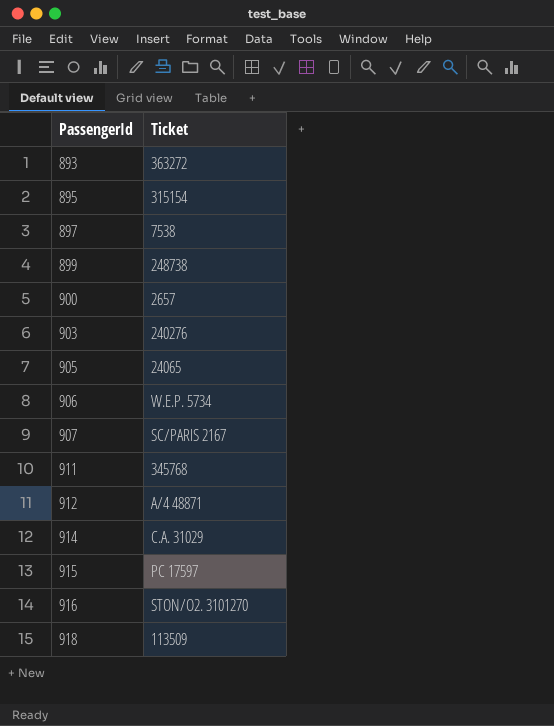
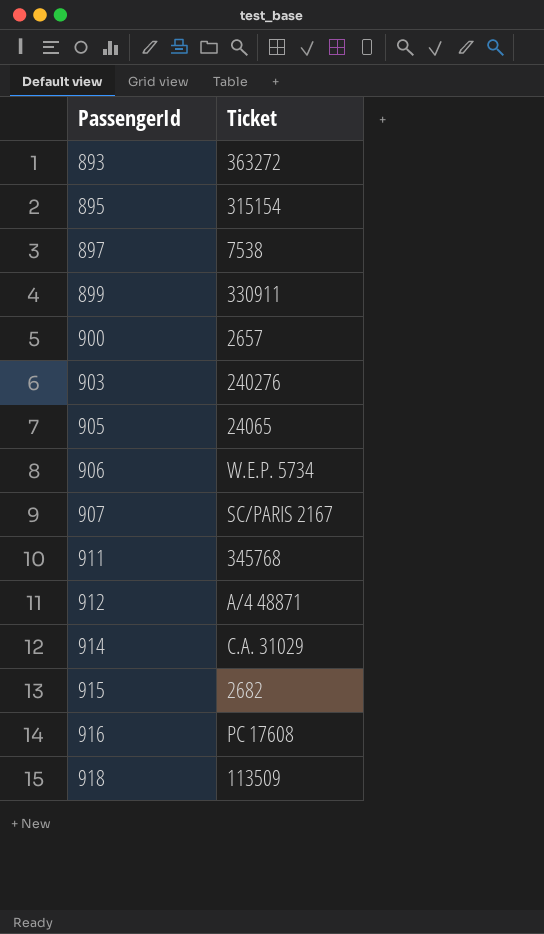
899 | Ticket: 248738 -> 330911
915 | Ticket: PC 17597 -> 2682
916 | Ticket: STON/O2. 3101270 -> PC 17608

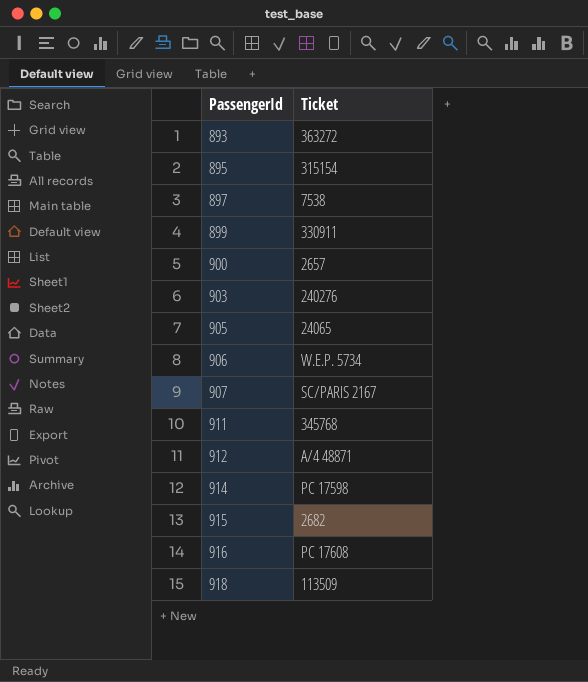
914 | Ticket: C.A. 31029 -> PC 17598

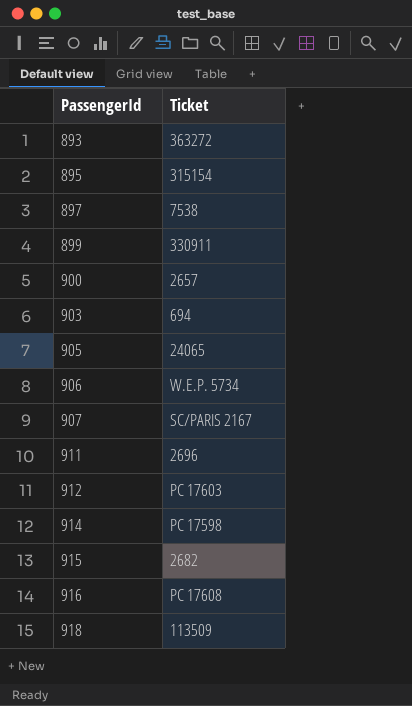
903 | Ticket: 240276 -> 694
911 | Ticket: 345768 -> 2696
912 | Ticket: A/4 48871 -> PC 17603

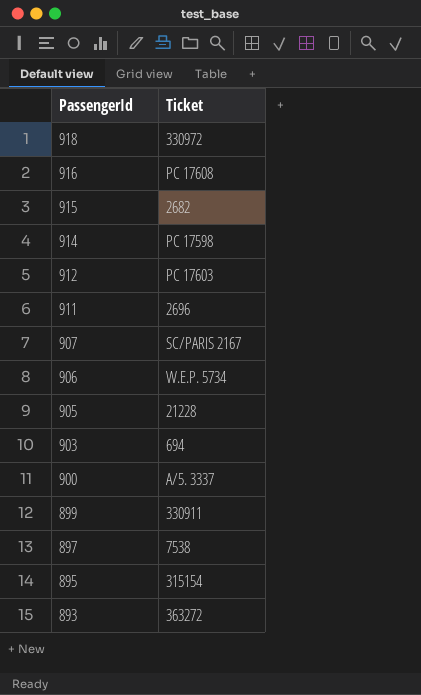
row order: PassengerId ascending -> PassengerId descending
918 | Ticket: 113509 -> 330972
905 | Ticket: 24065 -> 21228
900 | Ticket: 2657 -> A/5. 3337

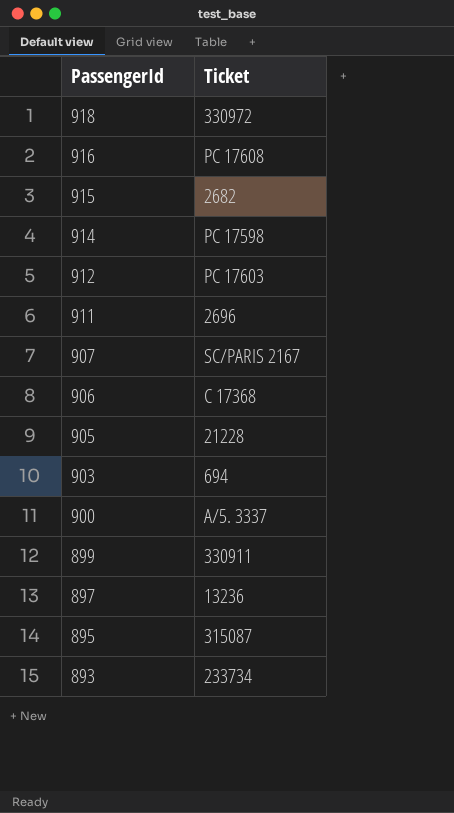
906 | Ticket: W.E.P. 5734 -> C 17368
897 | Ticket: 7538 -> 13236
895 | Ticket: 315154 -> 315087
893 | Ticket: 363272 -> 233734

